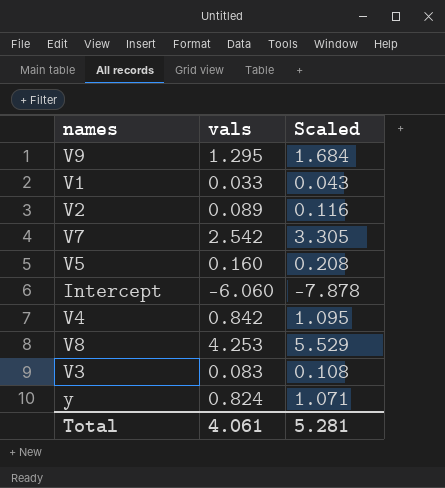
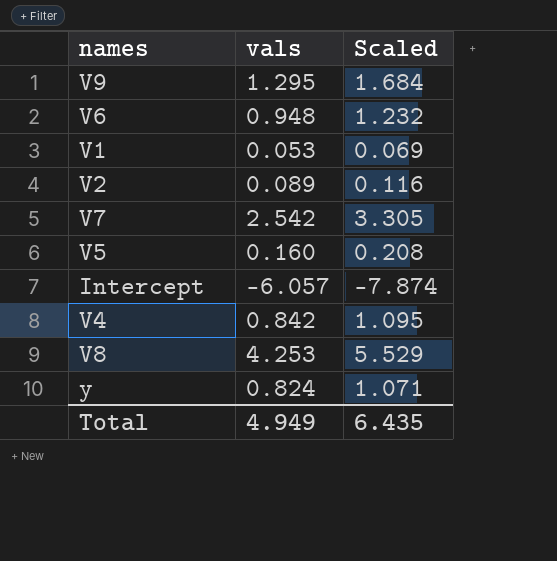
row V3: 0.083 | 0.108 -> none
row V6: none -> 0.948 | 1.232
V1 | vals: 0.033 -> 0.053
V1 | Scaled: 0.043 -> 0.069
Intercept | vals: -6.060 -> -6.057
Intercept | Scaled: -7.878 -> -7.874
Total | vals: 4.061 -> 4.949
Total | Scaled: 5.281 -> 6.435

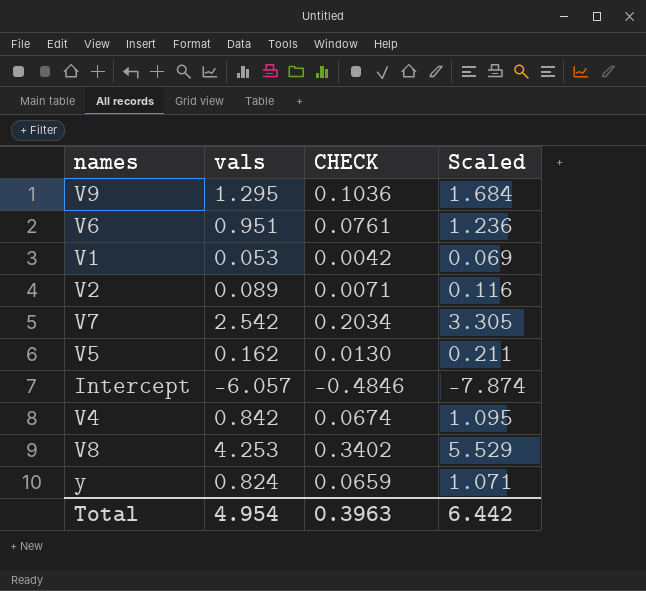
column CHECK | formula: none -> [vals] * 0.08
V6 | vals: 0.948 -> 0.951
V6 | Scaled: 1.232 -> 1.236
V5 | vals: 0.160 -> 0.162
V5 | Scaled: 0.208 -> 0.211
Total | vals: 4.949 -> 4.954
Total | Scaled: 6.435 -> 6.442

